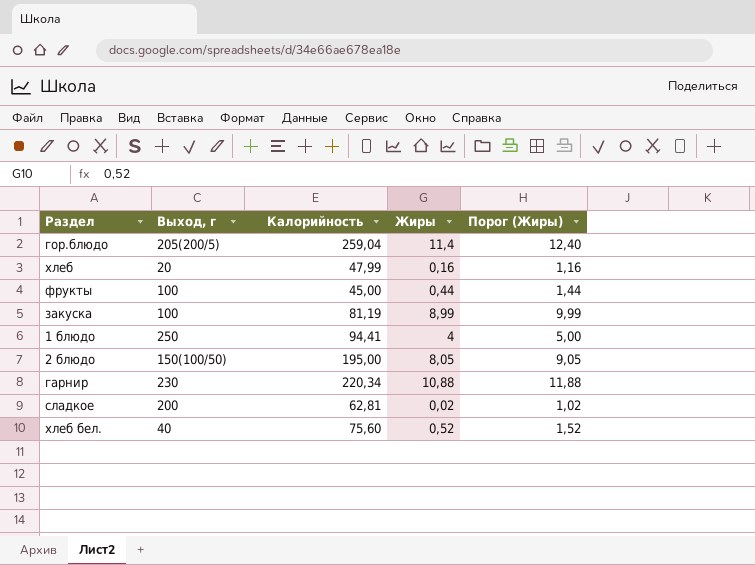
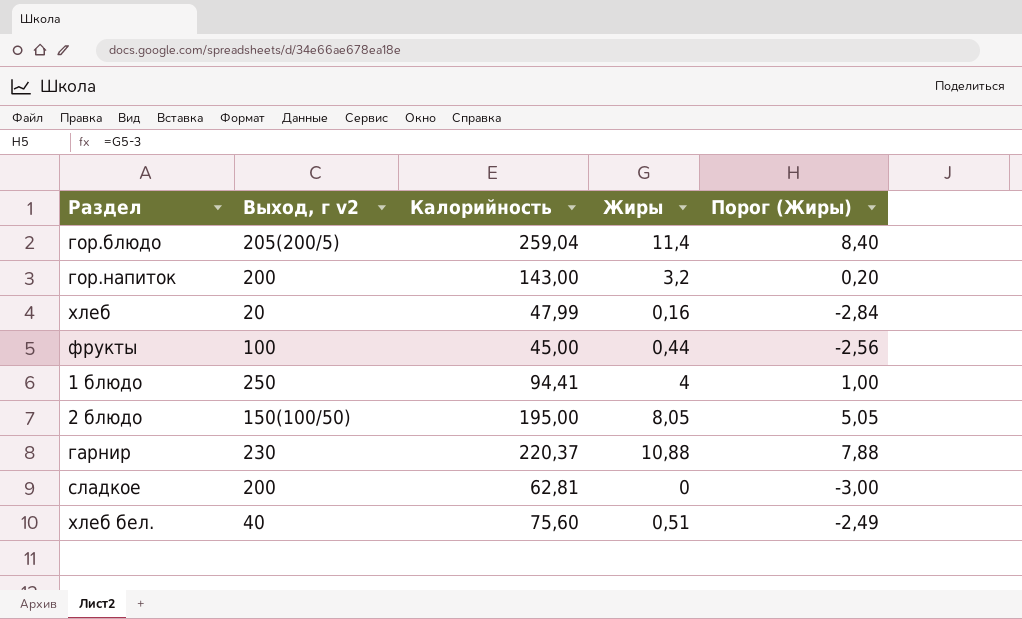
column name: Выход, г -> Выход, г v2
column Порог (Жиры) | formula: [Жиры] + 1 -> [Жиры] - 3
row закуска: 100 | 81,19 | 8,99 | 9,99 -> none
row гор.напиток: none -> 200 | 143,00 | 3,2 | 0,20
гарнир | Калорийность: 220,34 -> 220,37
сладкое | Жиры: 0,02 -> 0
хлеб бел. | Жиры: 0,52 -> 0,51

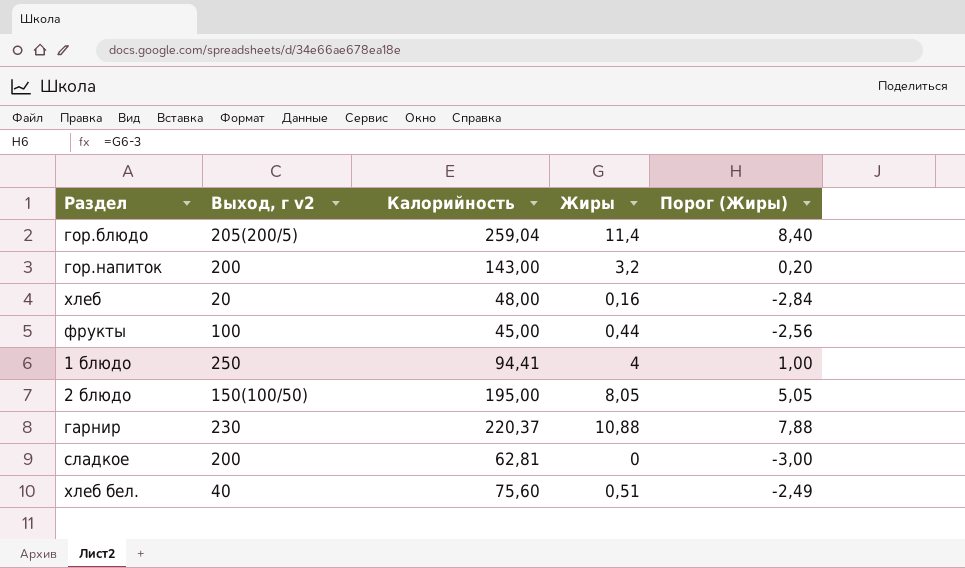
хлеб | Калорийность: 47,99 -> 48,00

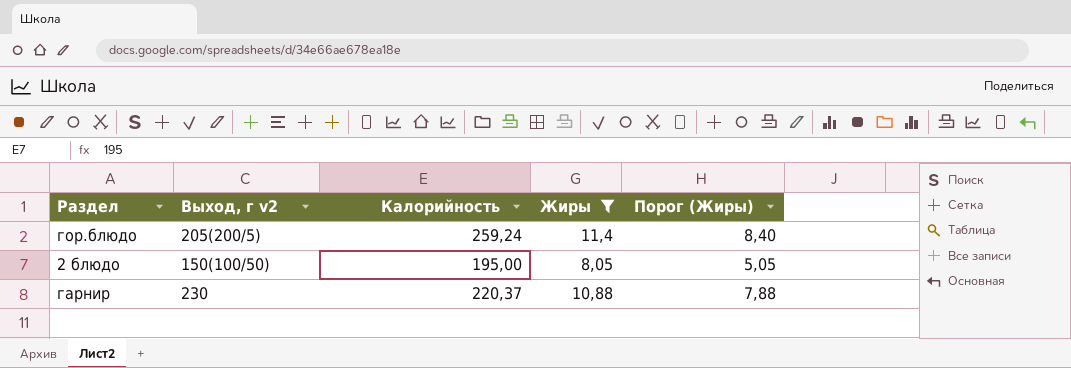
filter: none -> Жиры >= 8,05
гор.блюдо | Калорийность: 259,04 -> 259,24

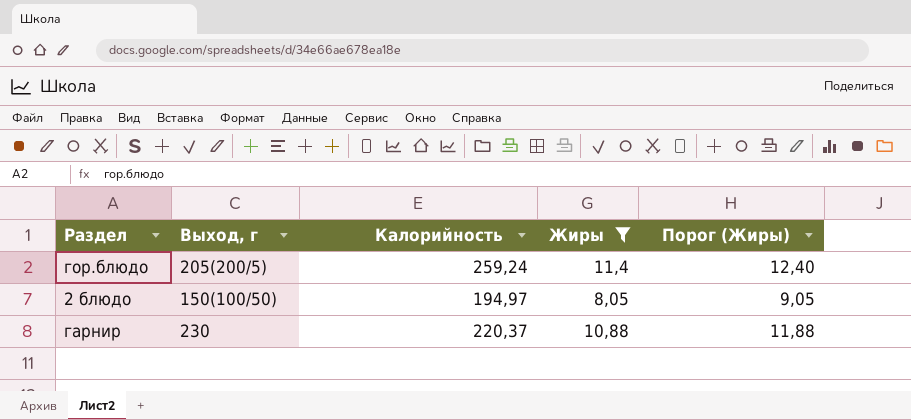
column name: Выход, г v2 -> Выход, г
column Порог (Жиры) | formula: [Жиры] - 3 -> [Жиры] + 1
2 блюдо | Калорийность: 195,00 -> 194,97

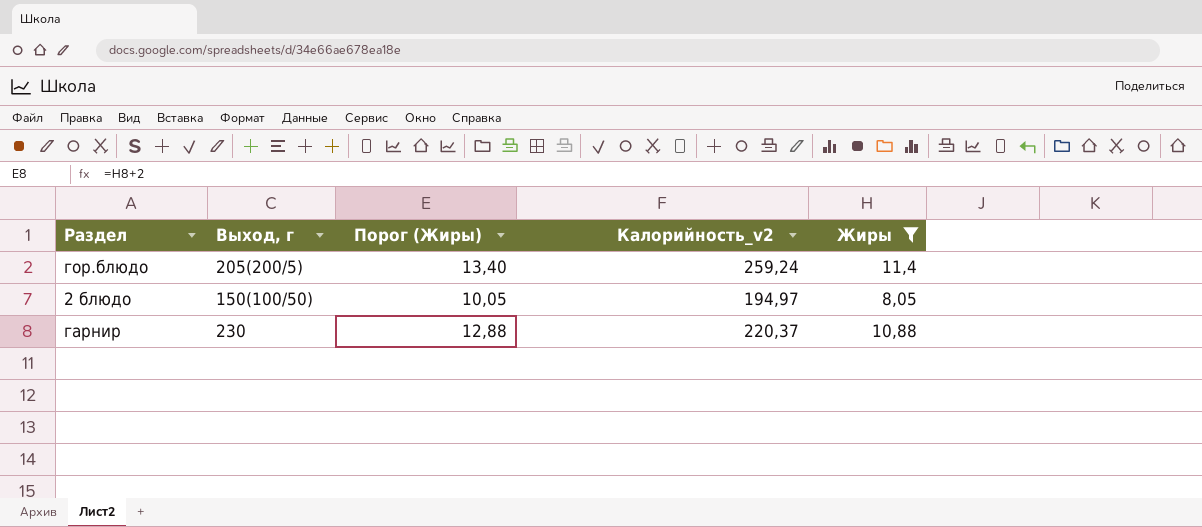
column Порог (Жиры) | formula: [Жиры] + 1 -> [Жиры] + 2
column Порог (Жиры) | position: 5 -> 3
column name: Калорийность -> Калорийность_v2

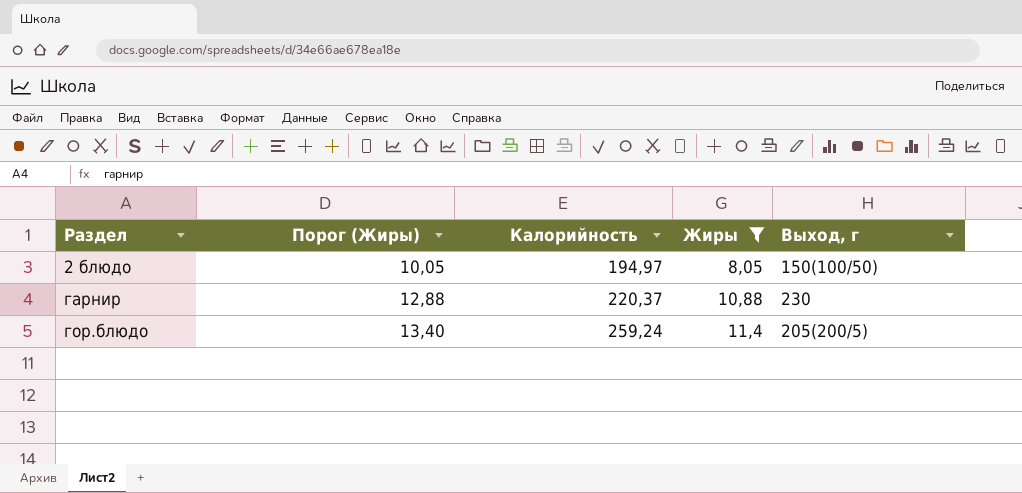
row order: none -> Раздел ascending
column name: Калорийность_v2 -> Калорийность
column Выход, г | position: 2 -> 5

